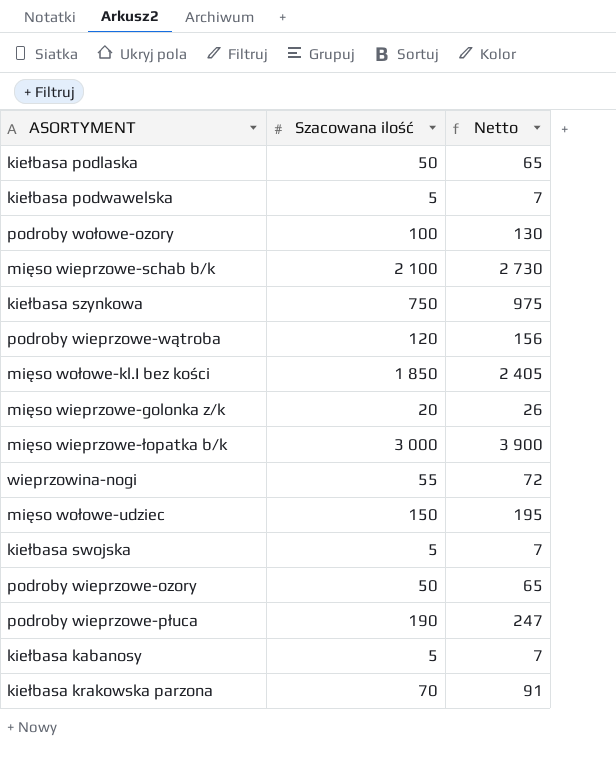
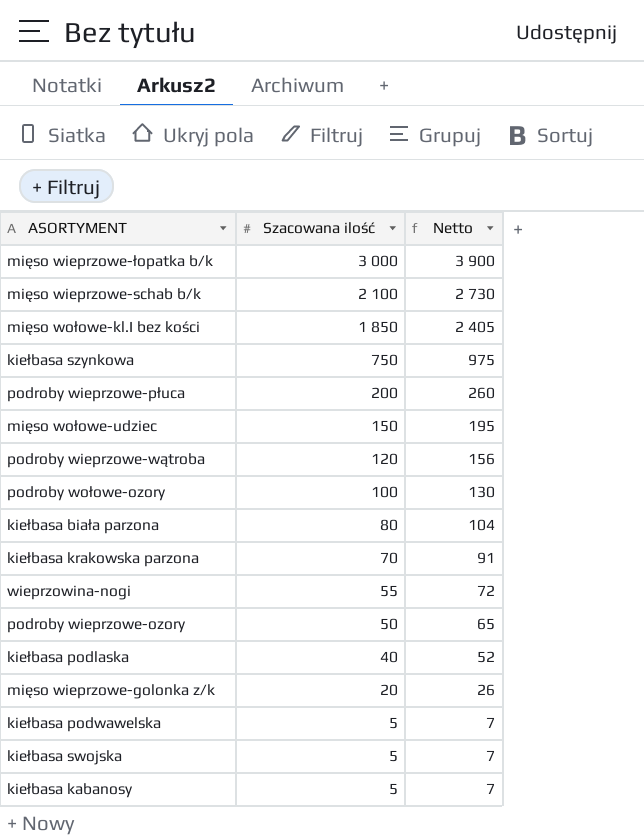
row order: none -> Szacowana ilość descending
podroby wieprzowe-płuca | Szacowana ilość: 190 -> 200
podroby wieprzowe-płuca | Netto: 247 -> 260
row kiełbasa biała parzona: none -> 80 | 104
kiełbasa podlaska | Szacowana ilość: 50 -> 40
kiełbasa podlaska | Netto: 65 -> 52

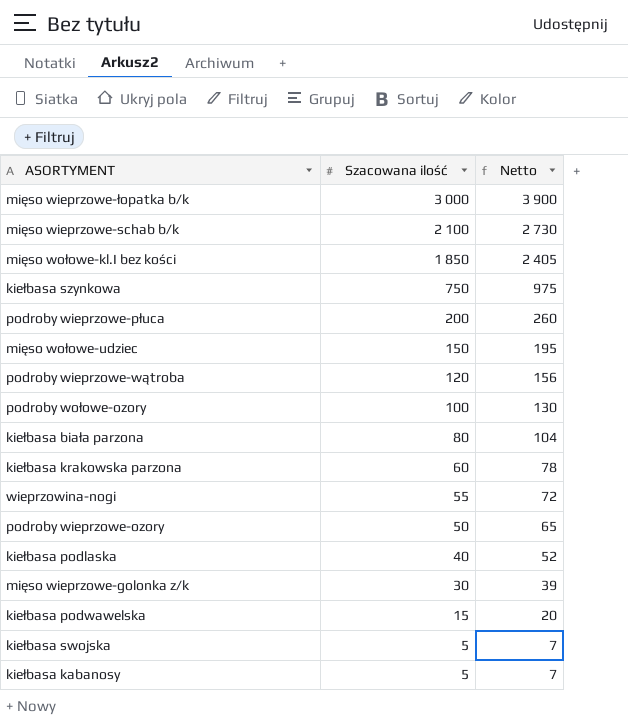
kiełbasa krakowska parzona | Szacowana ilość: 70 -> 60
kiełbasa krakowska parzona | Netto: 91 -> 78
mięso wieprzowe-golonka z/k | Szacowana ilość: 20 -> 30
mięso wieprzowe-golonka z/k | Netto: 26 -> 39
kiełbasa podwawelska | Szacowana ilość: 5 -> 15
kiełbasa podwawelska | Netto: 7 -> 20

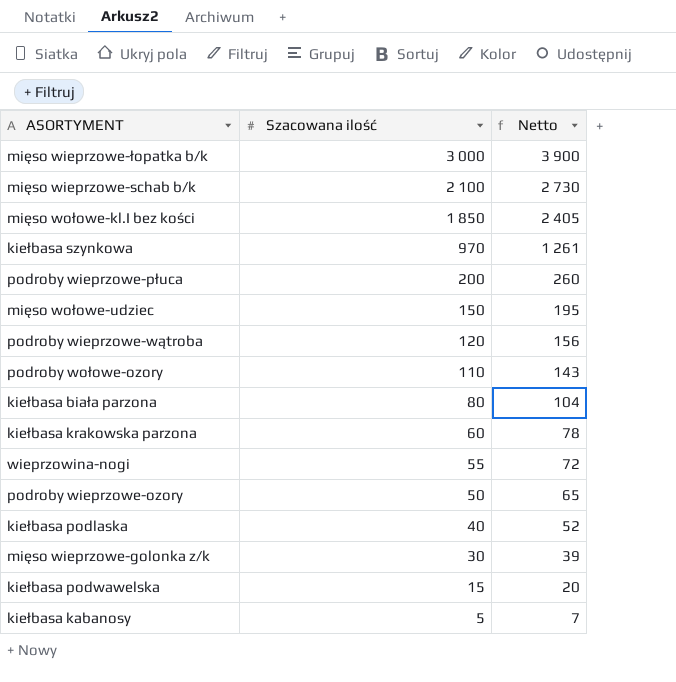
row kiełbasa swojska: 5 | 7 -> none
kiełbasa szynkowa | Szacowana ilość: 750 -> 970
kiełbasa szynkowa | Netto: 975 -> 1 261
podroby wołowe-ozory | Szacowana ilość: 100 -> 110
podroby wołowe-ozory | Netto: 130 -> 143

